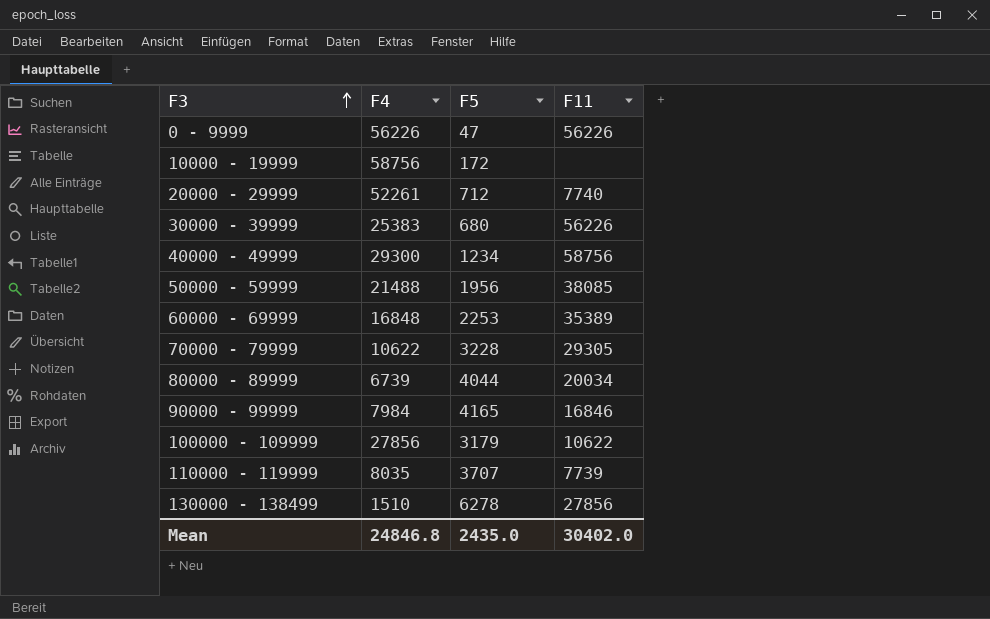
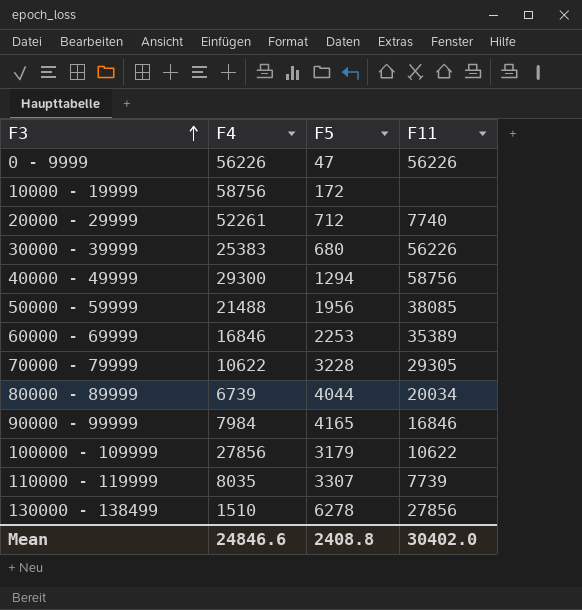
40000 - 49999 | F5: 1234 -> 1294
60000 - 69999 | F4: 16848 -> 16846
110000 - 119999 | F5: 3707 -> 3307
Mean | F4: 24846.8 -> 24846.6
Mean | F5: 2435.0 -> 2408.8

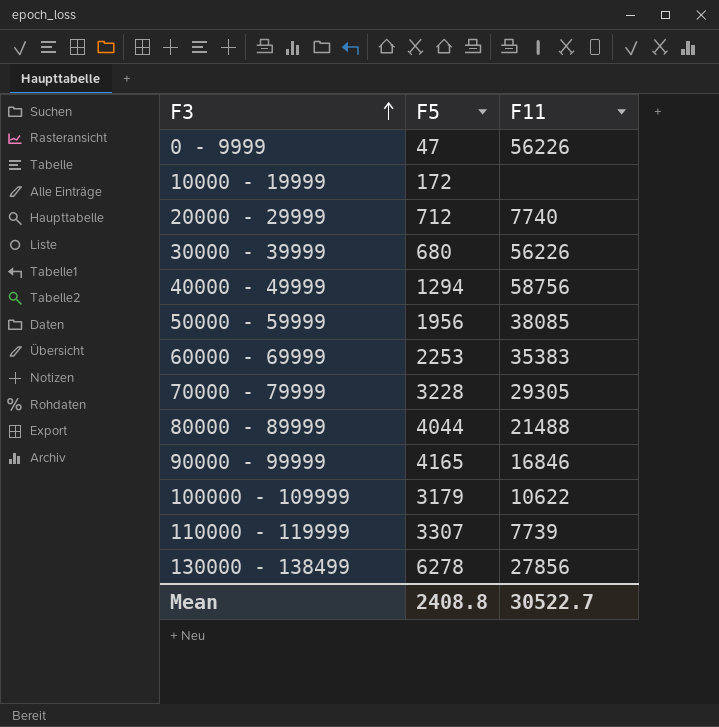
column F4 | position: 2 -> none
60000 - 69999 | F11: 35389 -> 35383
80000 - 89999 | F11: 20034 -> 21488
Mean | F11: 30402.0 -> 30522.7

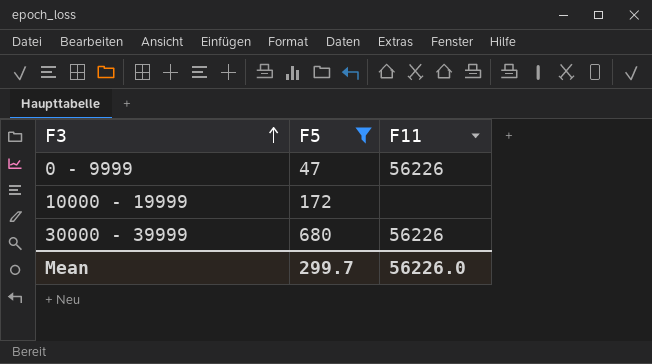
filter: none -> F5 <= 680
Mean | F5: 2408.8 -> 299.7
Mean | F11: 30522.7 -> 56226.0

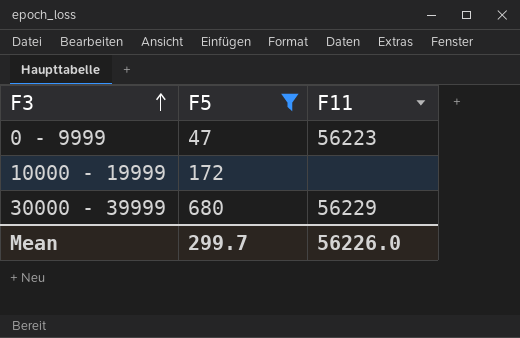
0 - 9999 | F11: 56226 -> 56223
30000 - 39999 | F11: 56226 -> 56229

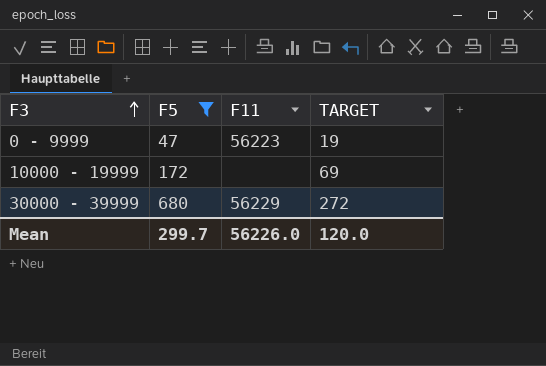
column TARGET | formula: none -> [F5] * 0.4

